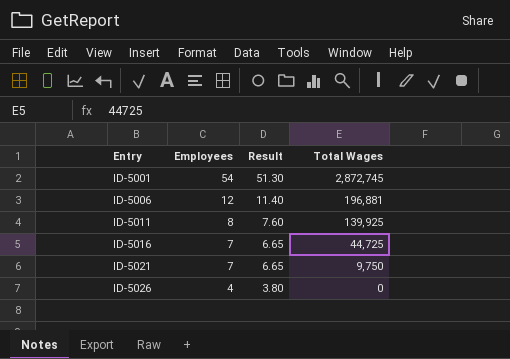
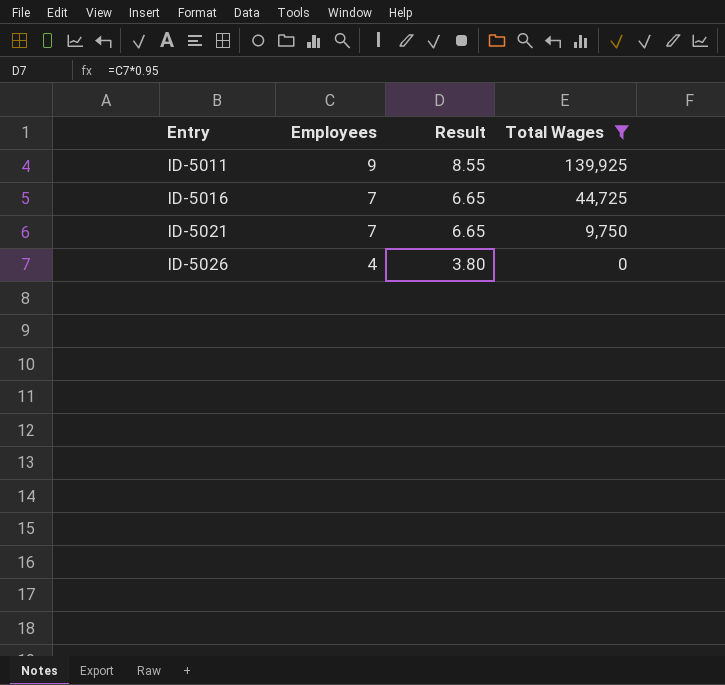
filter: none -> Total Wages <= 139,925
ID-5011 | Employees: 8 -> 9
ID-5011 | Result: 7.60 -> 8.55

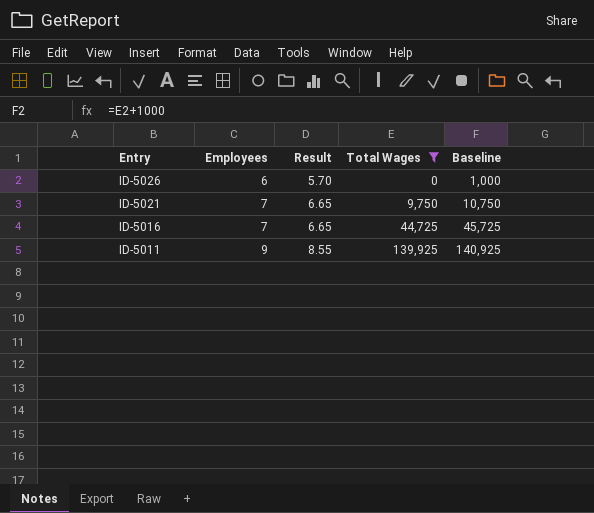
row order: Entry ascending -> Entry descending
column Baseline | formula: none -> [Total Wages] + 1000
ID-5026 | Employees: 4 -> 6
ID-5026 | Result: 3.80 -> 5.70

